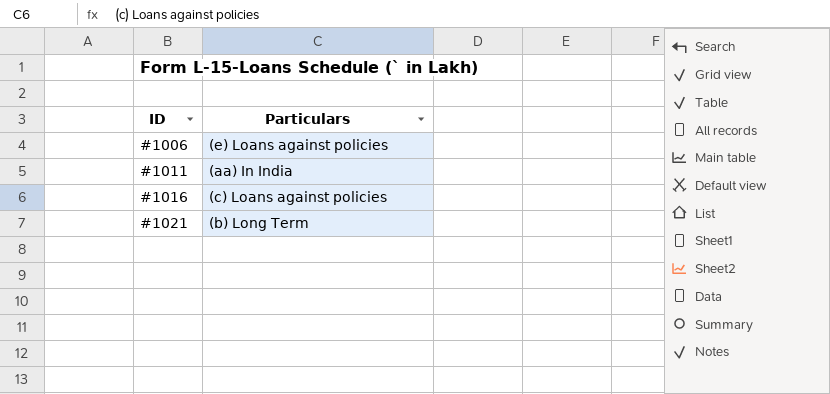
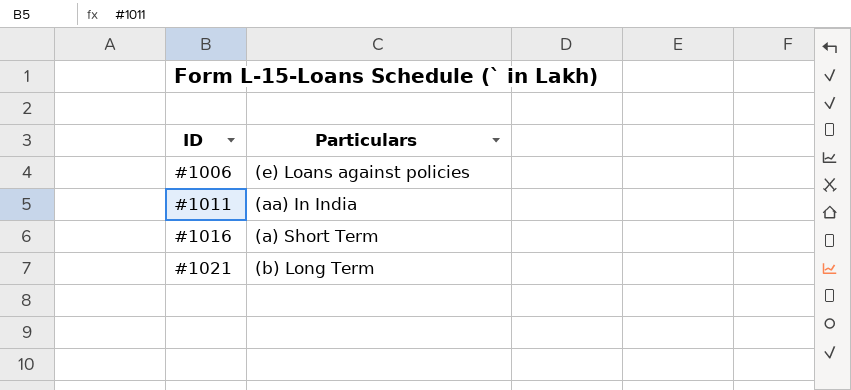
#1016 | Particulars: (c) Loans against policies -> (a) Short Term

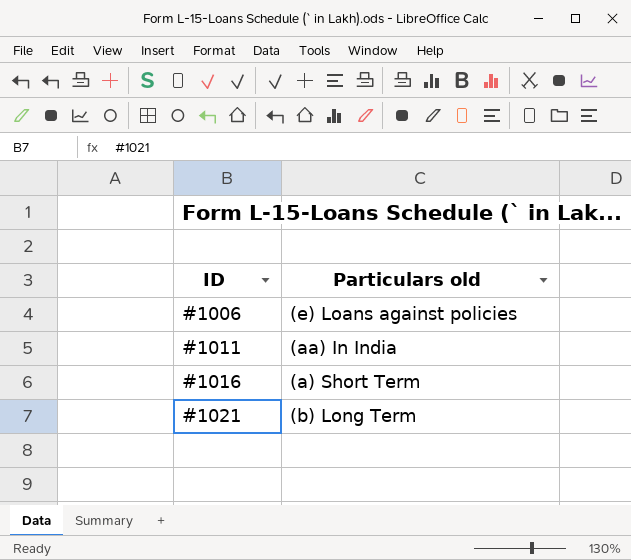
column name: Particulars -> Particulars old

